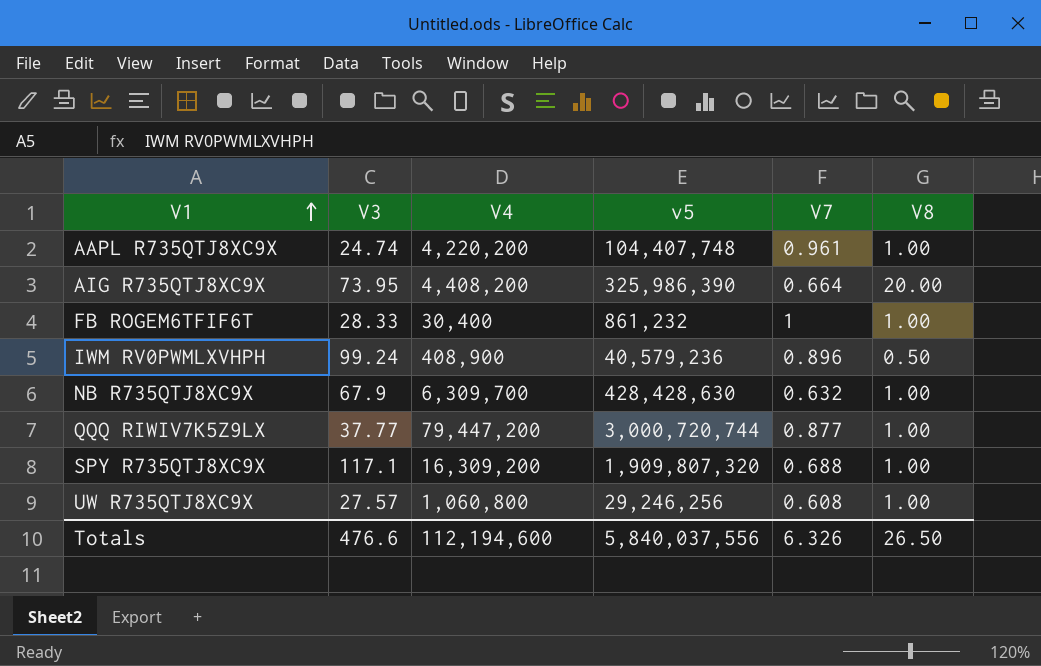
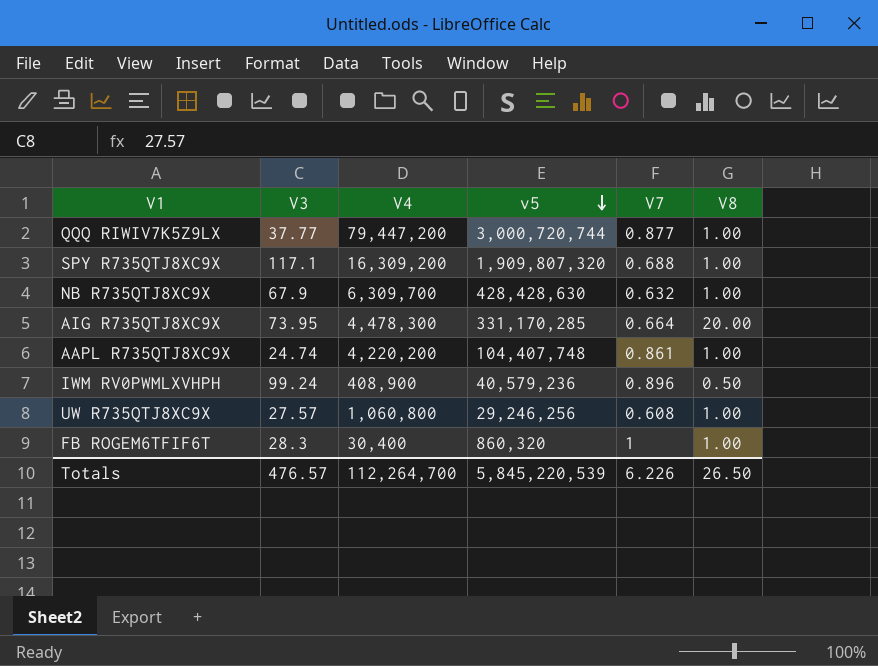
row order: V1 ascending -> v5 descending
AIG R735QTJ8XC9X | V4: 4,408,200 -> 4,478,300
AIG R735QTJ8XC9X | v5: 325,986,390 -> 331,170,285
AAPL R735QTJ8XC9X | V7: 0.961 -> 0.861
FB ROGEM6TFIF6T | V3: 28.33 -> 28.3
FB ROGEM6TFIF6T | v5: 861,232 -> 860,320
Totals | V3: 476.6 -> 476.57
Totals | V4: 112,194,600 -> 112,264,700
Totals | v5: 5,840,037,556 -> 5,845,220,539
Totals | V7: 6.326 -> 6.226

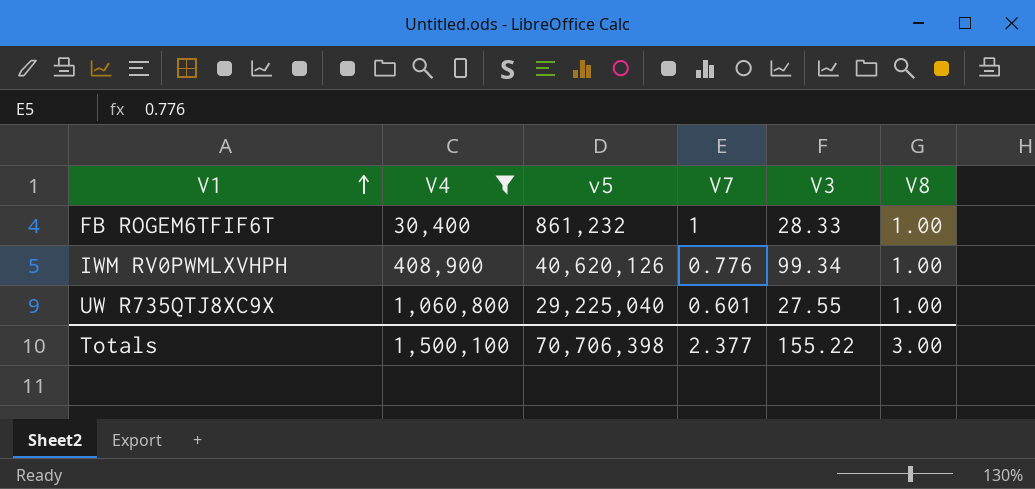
filter: none -> V4 <= 1,060,800
row order: v5 descending -> V1 ascending
column V3 | position: 2 -> 5
FB ROGEM6TFIF6T | v5: 860,320 -> 861,232
FB ROGEM6TFIF6T | V3: 28.3 -> 28.33
IWM RV0PWMLXVHPH | v5: 40,579,236 -> 40,620,126
IWM RV0PWMLXVHPH | V7: 0.896 -> 0.776
IWM RV0PWMLXVHPH | V3: 99.24 -> 99.34
IWM RV0PWMLXVHPH | V8: 0.50 -> 1.00
UW R735QTJ8XC9X | v5: 29,246,256 -> 29,225,040
UW R735QTJ8XC9X | V7: 0.608 -> 0.601
UW R735QTJ8XC9X | V3: 27.57 -> 27.55
Totals | V4: 112,264,700 -> 1,500,100
Totals | v5: 5,845,220,539 -> 70,706,398
Totals | V7: 6.226 -> 2.377
Totals | V3: 476.57 -> 155.22
Totals | V8: 26.50 -> 3.00

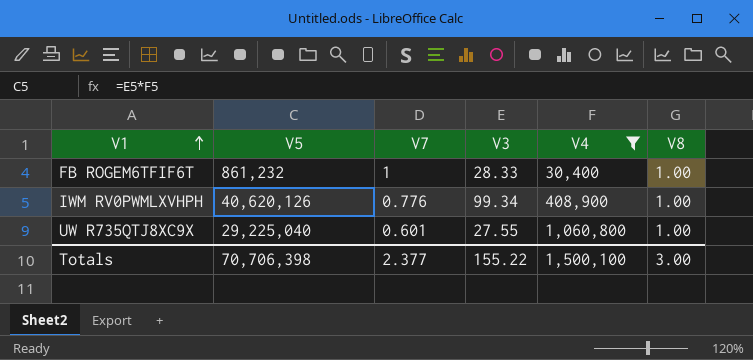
column name: v5 -> V5
column V4 | position: 2 -> 5

